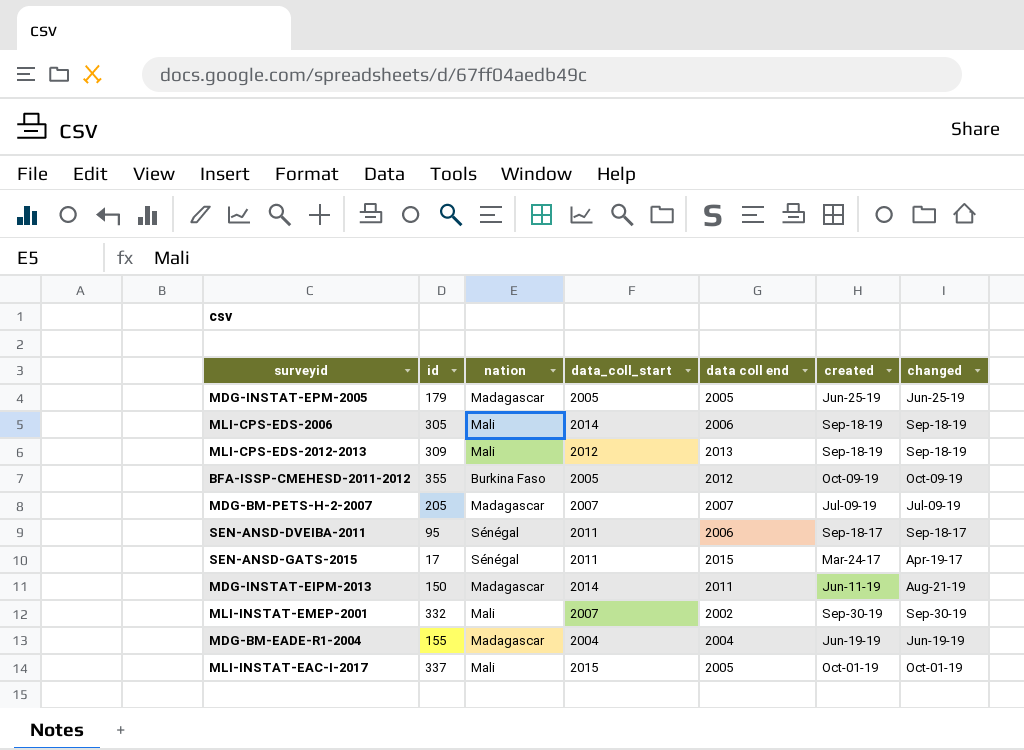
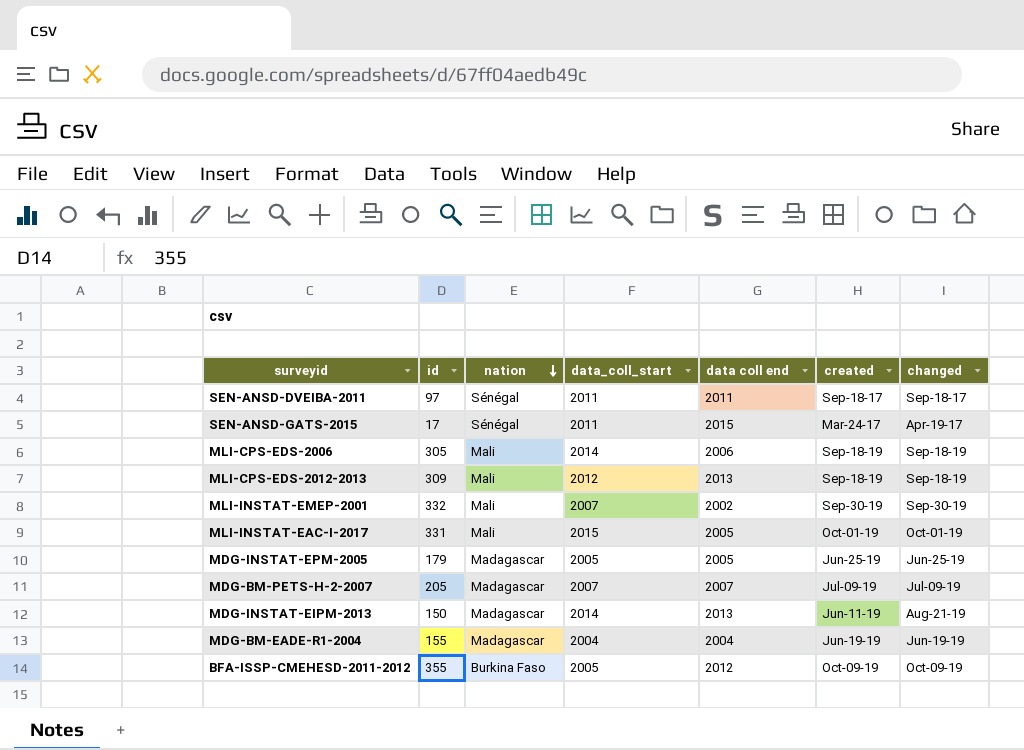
row order: none -> nation descending
SEN-ANSD-DVEIBA-2011 | id: 95 -> 97
SEN-ANSD-DVEIBA-2011 | data coll end: 2006 -> 2011
MLI-INSTAT-EAC-I-2017 | id: 337 -> 331
MDG-INSTAT-EIPM-2013 | data coll end: 2011 -> 2013

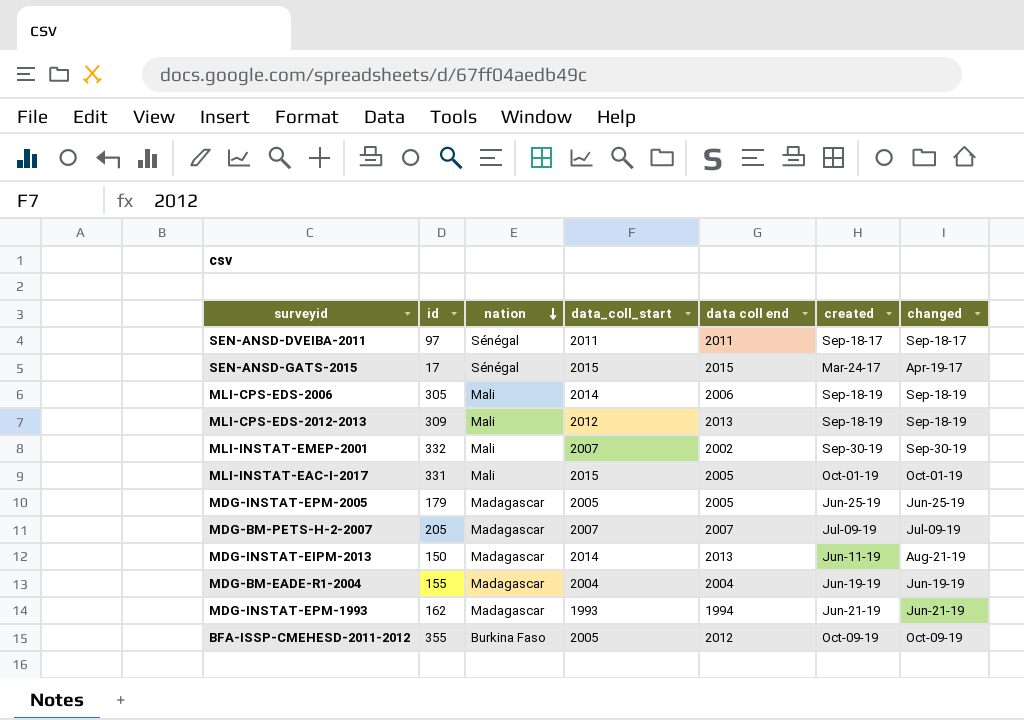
SEN-ANSD-GATS-2015 | data_coll_start: 2011 -> 2015
row MDG-INSTAT-EPM-1993: none -> 162 | Madagascar | 1993 | 1994 | Jun-21-19 | Jun-21-19

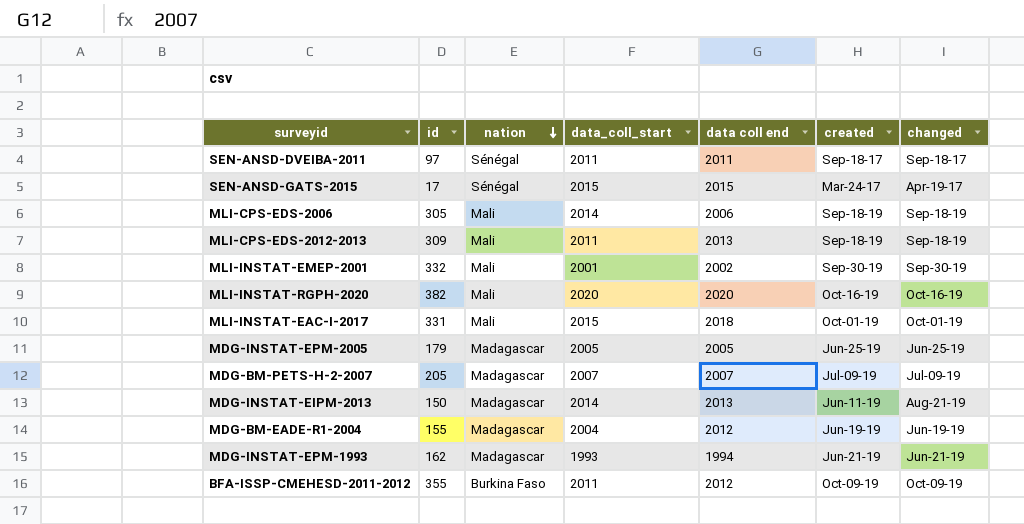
MLI-CPS-EDS-2012-2013 | data_coll_start: 2012 -> 2011
MLI-INSTAT-EMEP-2001 | data_coll_start: 2007 -> 2001
row MLI-INSTAT-RGPH-2020: none -> 382 | Mali | 2020 | 2020 | Oct-16-19 | Oct-16-19
MLI-INSTAT-EAC-I-2017 | data coll end: 2005 -> 2018
MDG-BM-EADE-R1-2004 | data coll end: 2004 -> 2012
BFA-ISSP-CMEHESD-2011-2012 | data_coll_start: 2005 -> 2011

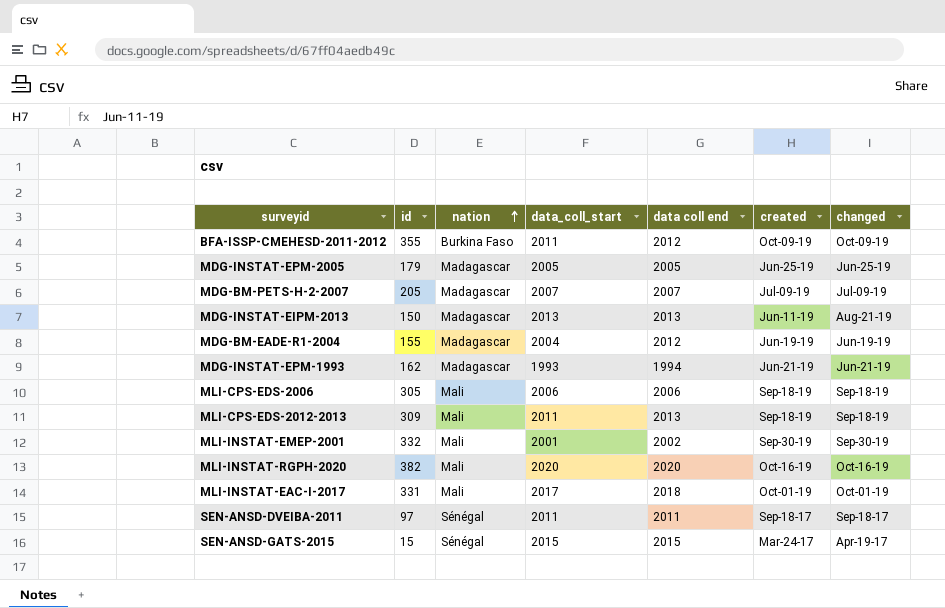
row order: nation descending -> nation ascending
MDG-INSTAT-EIPM-2013 | data_coll_start: 2014 -> 2013
MLI-CPS-EDS-2006 | data_coll_start: 2014 -> 2006
MLI-INSTAT-EAC-I-2017 | data_coll_start: 2015 -> 2017
SEN-ANSD-GATS-2015 | id: 17 -> 15

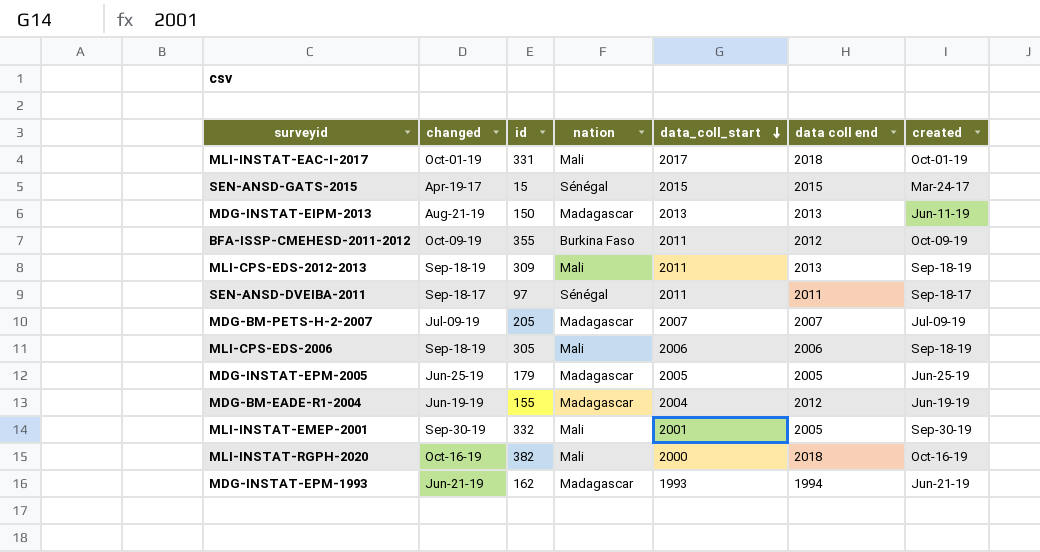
row order: nation ascending -> data_coll_start descending
column changed | position: 7 -> 2
MLI-INSTAT-EMEP-2001 | data coll end: 2002 -> 2005
MLI-INSTAT-RGPH-2020 | data_coll_start: 2020 -> 2000
MLI-INSTAT-RGPH-2020 | data coll end: 2020 -> 2018

